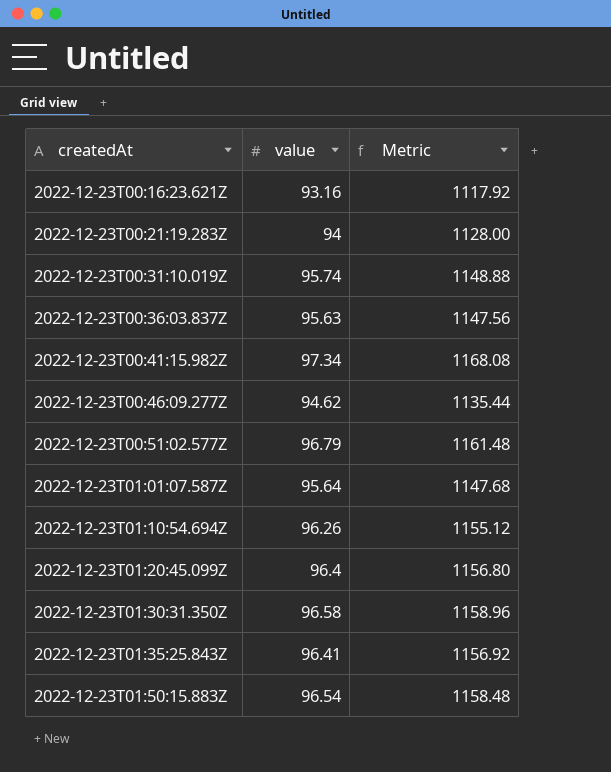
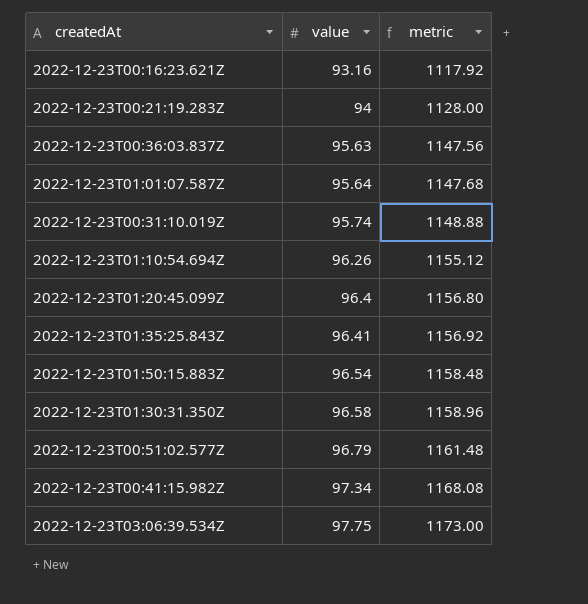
row order: createdAt ascending -> value ascending
column name: Metric -> metric
row 2022-12-23T00:46:09.277Z: 94.62 | 1135.44 -> none
row 2022-12-23T03:06:39.534Z: none -> 97.75 | 1173.00

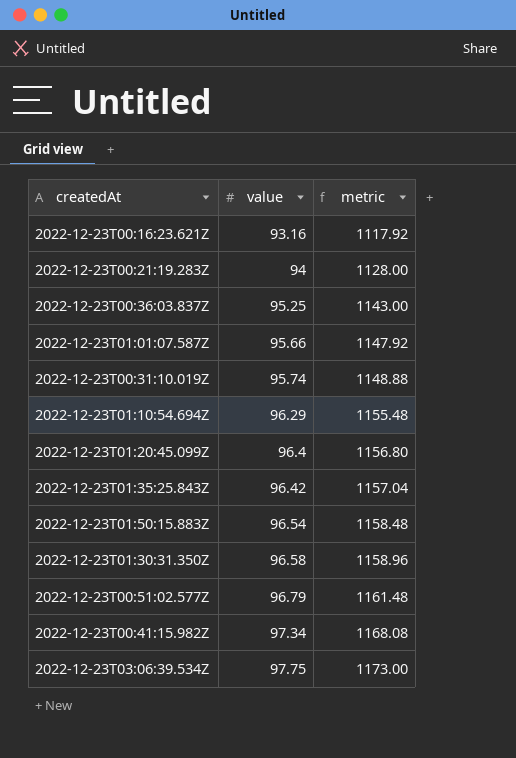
2022-12-23T00:36:03.837Z | value: 95.63 -> 95.25
2022-12-23T00:36:03.837Z | metric: 1147.56 -> 1143.00
2022-12-23T01:01:07.587Z | value: 95.64 -> 95.66
2022-12-23T01:01:07.587Z | metric: 1147.68 -> 1147.92
2022-12-23T01:10:54.694Z | value: 96.26 -> 96.29
2022-12-23T01:10:54.694Z | metric: 1155.12 -> 1155.48
2022-12-23T01:35:25.843Z | value: 96.41 -> 96.42
2022-12-23T01:35:25.843Z | metric: 1156.92 -> 1157.04

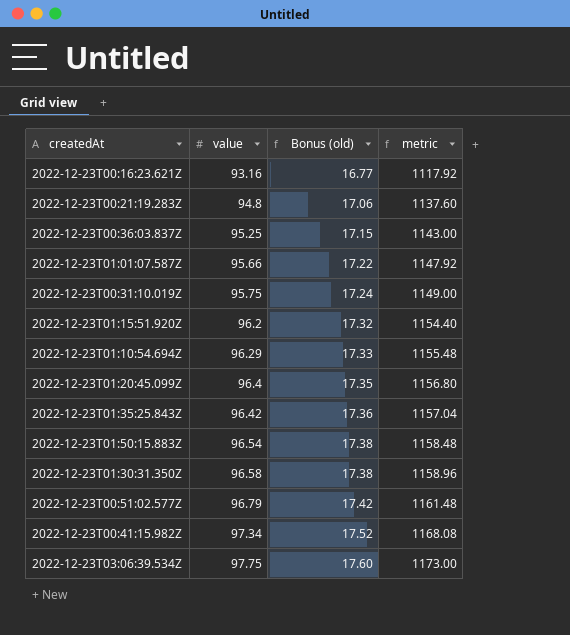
column Bonus (old) | formula: none -> [value] * 0.18
2022-12-23T00:21:19.283Z | value: 94 -> 94.8
2022-12-23T00:21:19.283Z | metric: 1128.00 -> 1137.60
2022-12-23T00:31:10.019Z | value: 95.74 -> 95.75
2022-12-23T00:31:10.019Z | metric: 1148.88 -> 1149.00
row 2022-12-23T01:15:51.920Z: none -> 96.2 | 17.32 | 1154.40

